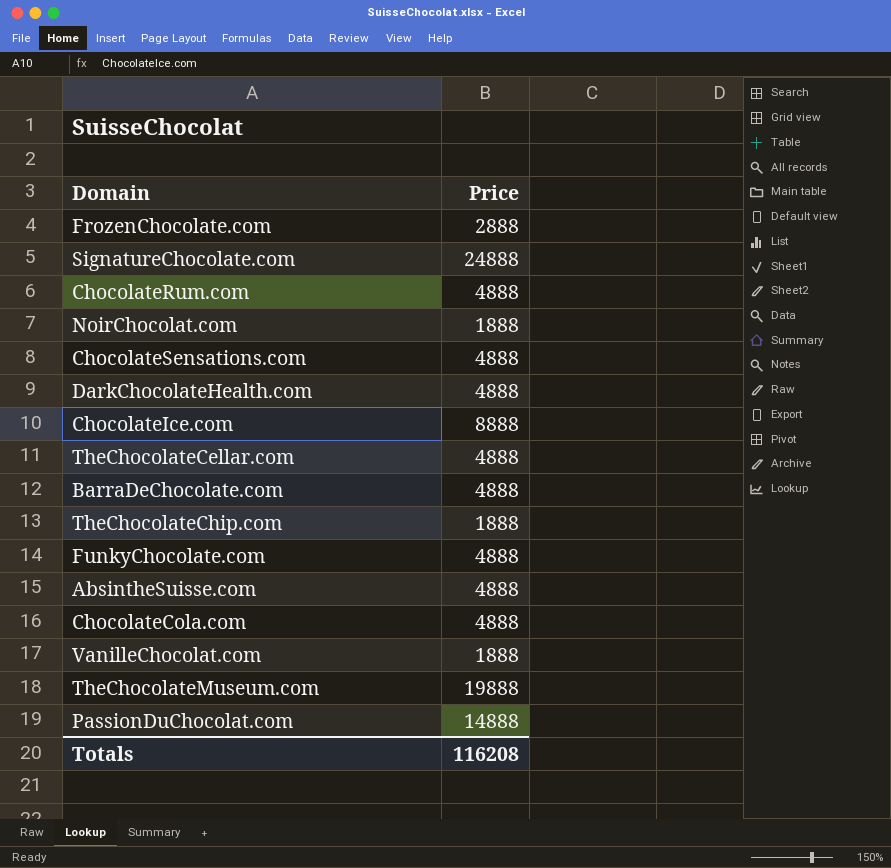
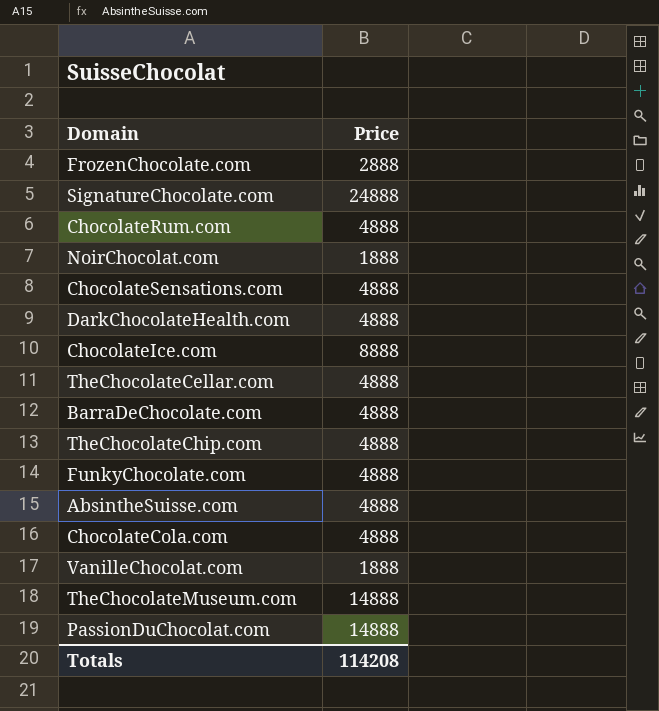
TheChocolateChip.com | Price: 1888 -> 4888
TheChocolateMuseum.com | Price: 19888 -> 14888
Totals | Price: 116208 -> 114208

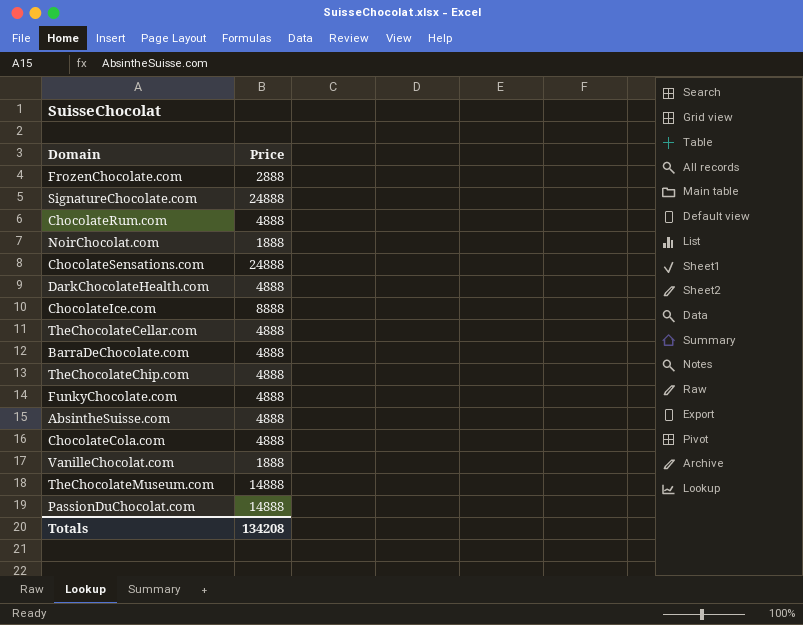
ChocolateSensations.com | Price: 4888 -> 24888
Totals | Price: 114208 -> 134208

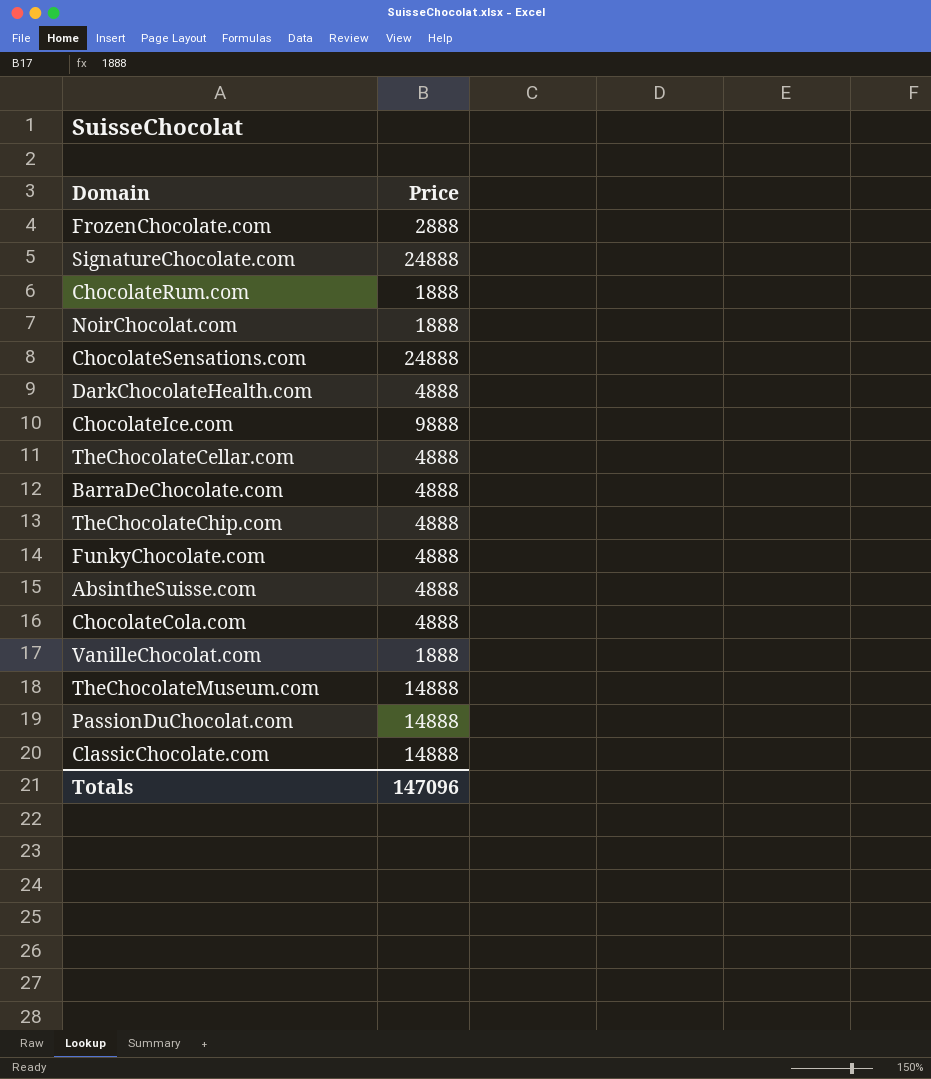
ChocolateRum.com | Price: 4888 -> 1888
ChocolateIce.com | Price: 8888 -> 9888
row ClassicChocolate.com: none -> 14888
Totals | Price: 134208 -> 147096

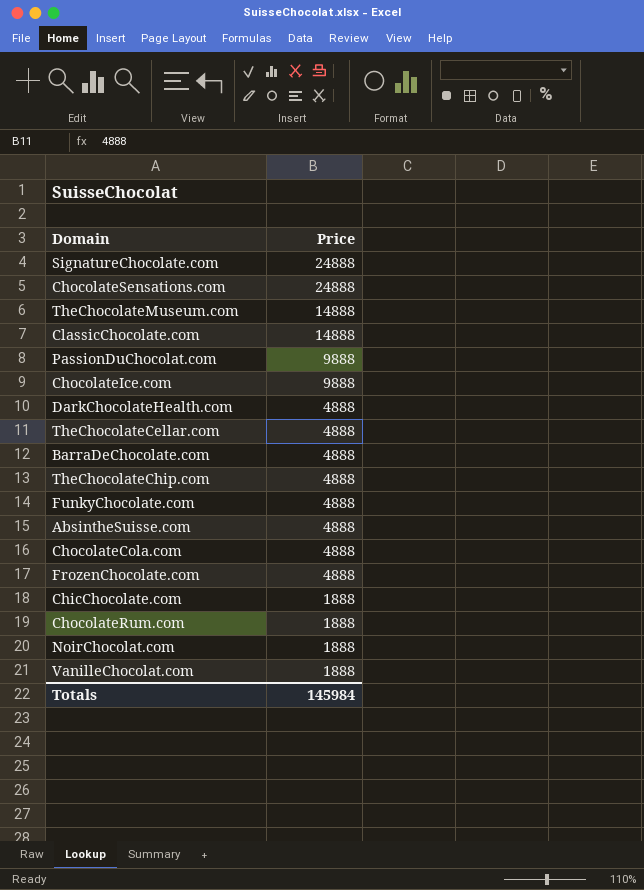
row order: none -> Price descending
PassionDuChocolat.com | Price: 14888 -> 9888
FrozenChocolate.com | Price: 2888 -> 4888
row ChicChocolate.com: none -> 1888
Totals | Price: 147096 -> 145984

